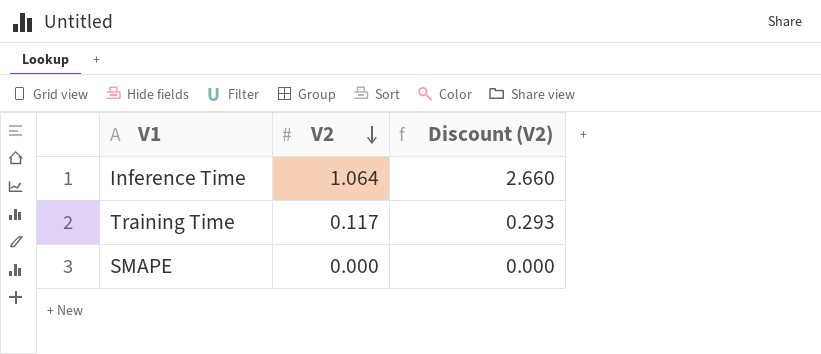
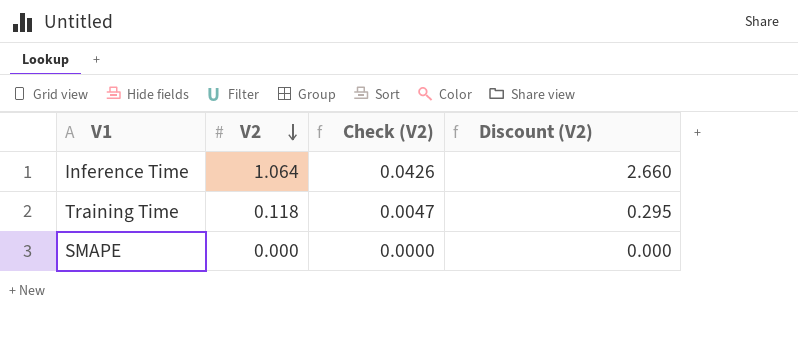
column Check (V2) | formula: none -> [V2] * 0.04
Training Time | V2: 0.117 -> 0.118
Training Time | Discount (V2): 0.293 -> 0.295

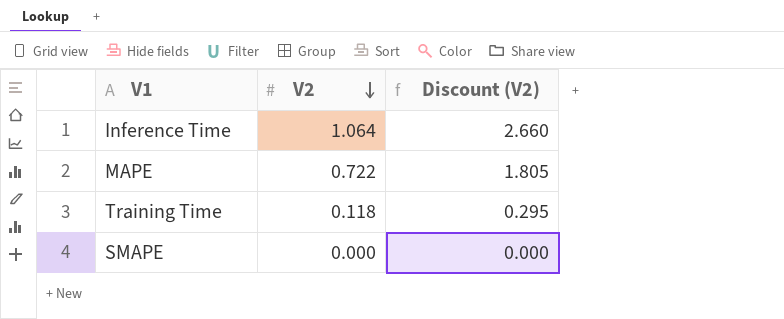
column Check (V2) | formula: [V2] * 0.04 -> none
row MAPE: none -> 0.722 | 1.805

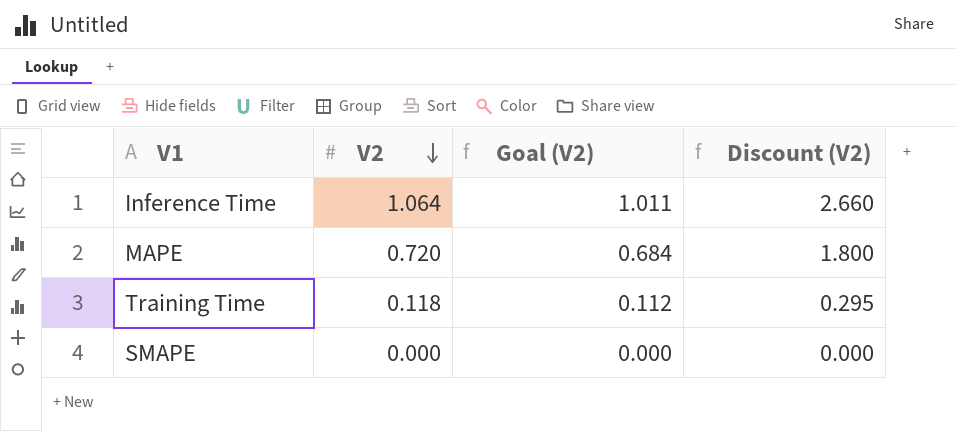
column Goal (V2) | formula: none -> [V2] * 0.95
MAPE | V2: 0.722 -> 0.720
MAPE | Discount (V2): 1.805 -> 1.800

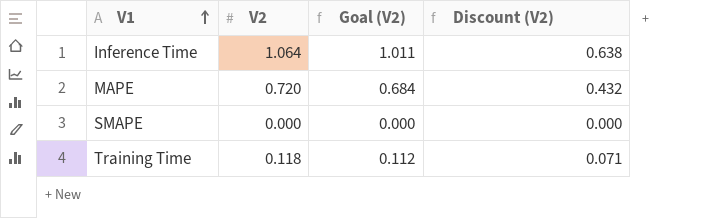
row order: V2 descending -> V1 ascending
column Discount (V2) | formula: [V2] * 2.5 -> [V2] * 0.6

